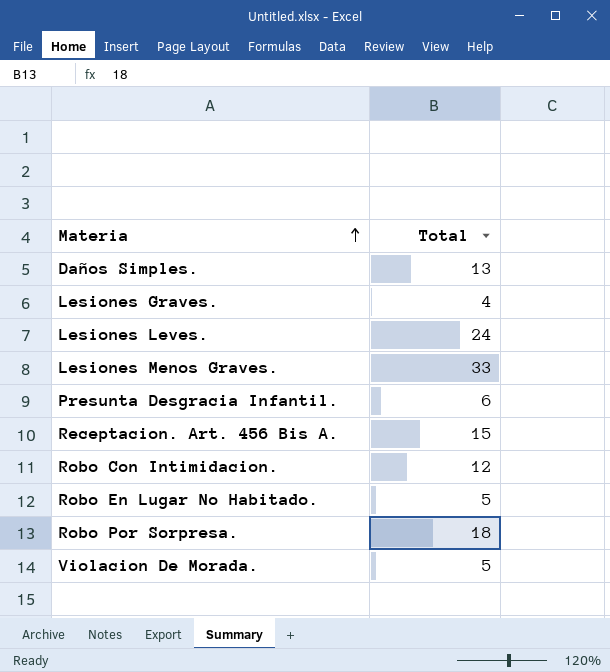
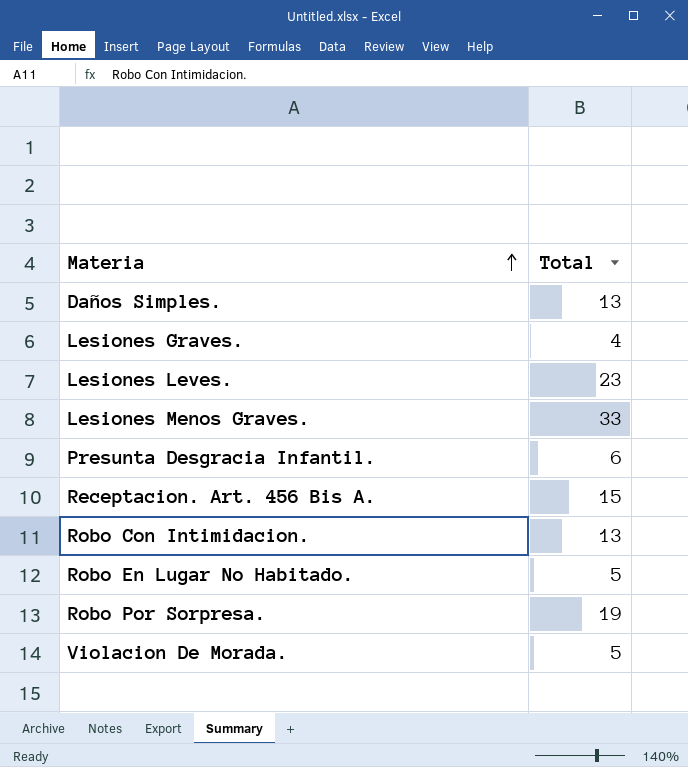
Lesiones Leves. | Total: 24 -> 23
Robo Con Intimidacion. | Total: 12 -> 13
Robo Por Sorpresa. | Total: 18 -> 19

